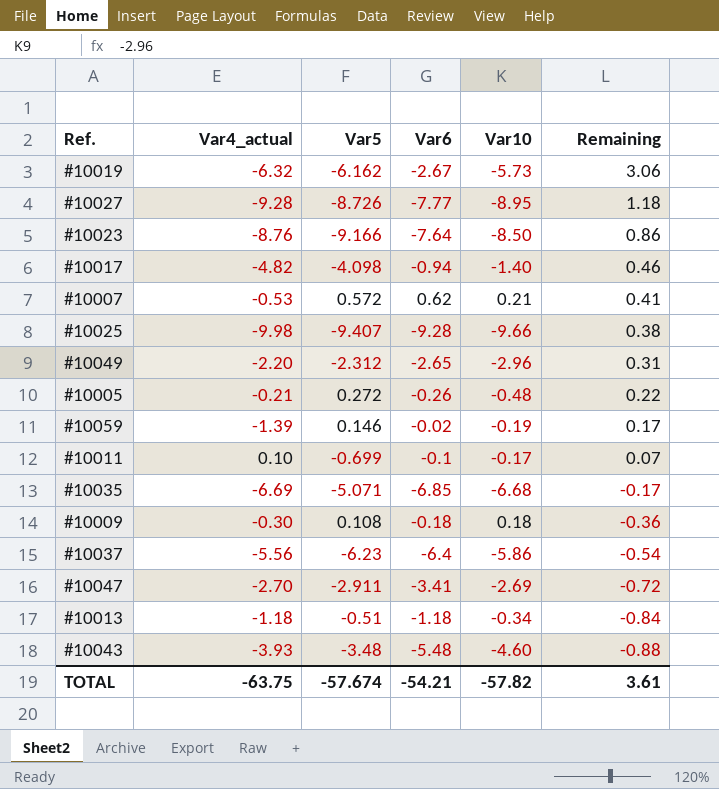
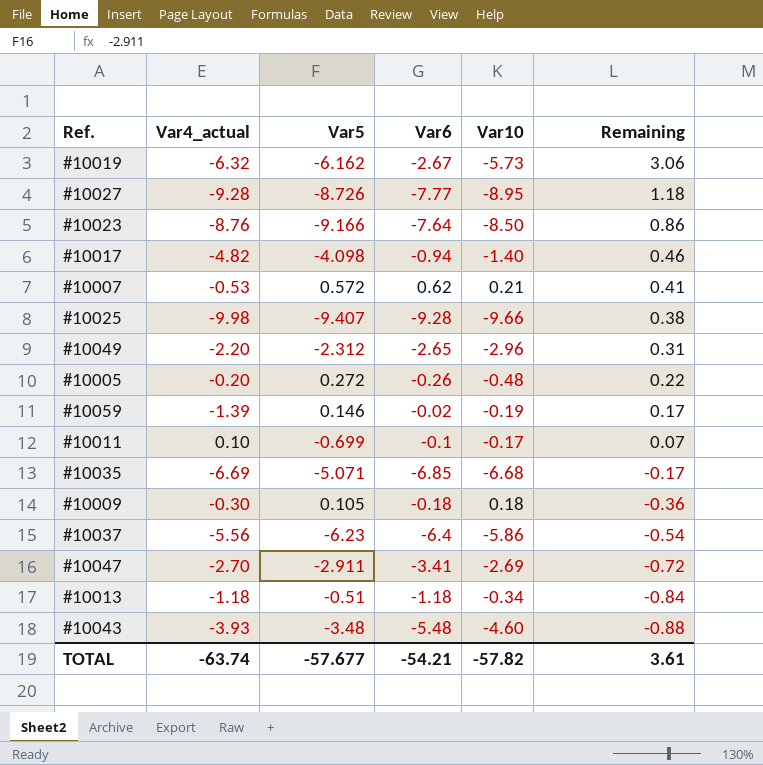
#10005 | Var4_actual: -0.21 -> -0.20
#10009 | Var5: 0.108 -> 0.105
TOTAL | Var4_actual: -63.75 -> -63.74
TOTAL | Var5: -57.674 -> -57.677

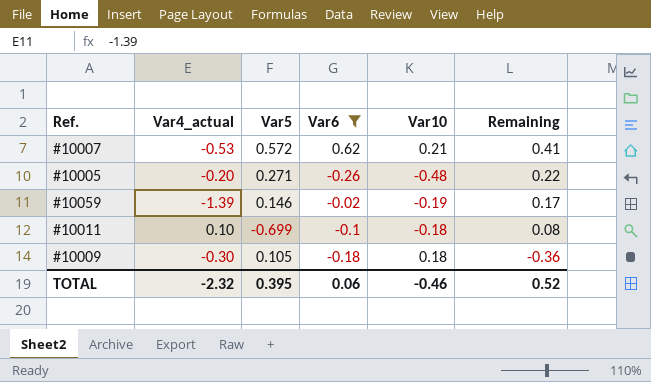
filter: none -> Var6 >= -0.26
#10005 | Var5: 0.272 -> 0.271
#10011 | Var10: -0.17 -> -0.18
#10011 | Remaining: 0.07 -> 0.08
TOTAL | Var4_actual: -63.74 -> -2.32
TOTAL | Var5: -57.677 -> 0.395
TOTAL | Var6: -54.21 -> 0.06
TOTAL | Var10: -57.82 -> -0.46
TOTAL | Remaining: 3.61 -> 0.52

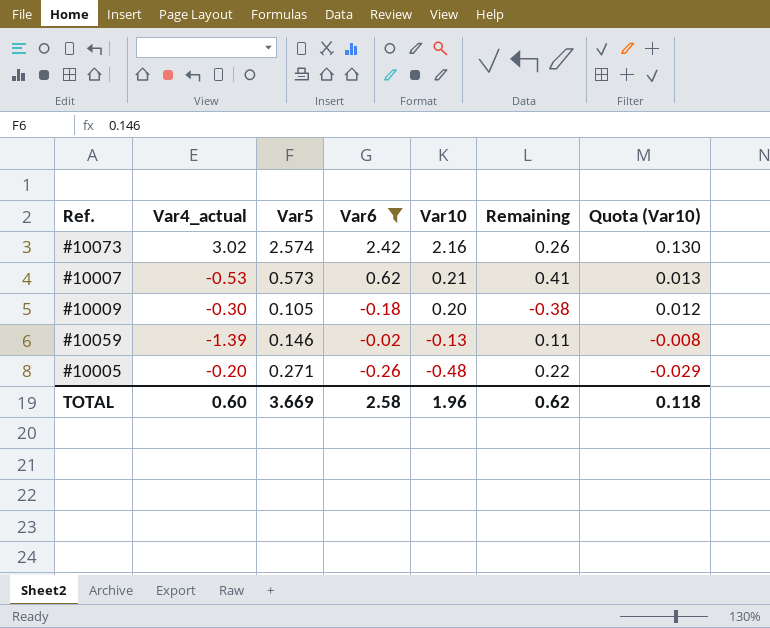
row order: Remaining descending -> Var10 descending
column Quota (Var10) | formula: none -> [Var10] * 0.06
row #10011: 0.10 | -0.699 | -0.1 | -0.18 | 0.08 -> none
row #10073: none -> 3.02 | 2.574 | 2.42 | 2.16 | 0.26 | 0.130
#10007 | Var5: 0.572 -> 0.573
#10009 | Var10: 0.18 -> 0.20
#10009 | Remaining: -0.36 -> -0.38
#10059 | Var10: -0.19 -> -0.13
#10059 | Remaining: 0.17 -> 0.11
TOTAL | Var4_actual: -2.32 -> 0.60
TOTAL | Var5: 0.395 -> 3.669
TOTAL | Var6: 0.06 -> 2.58
TOTAL | Var10: -0.46 -> 1.96
TOTAL | Remaining: 0.52 -> 0.62

